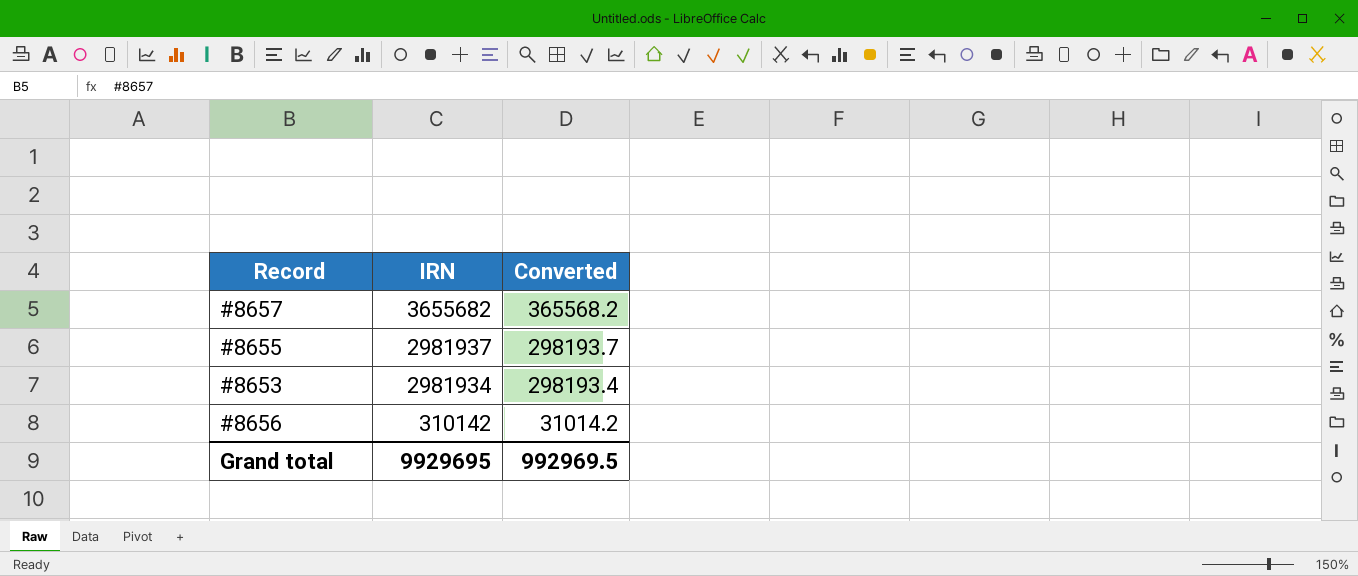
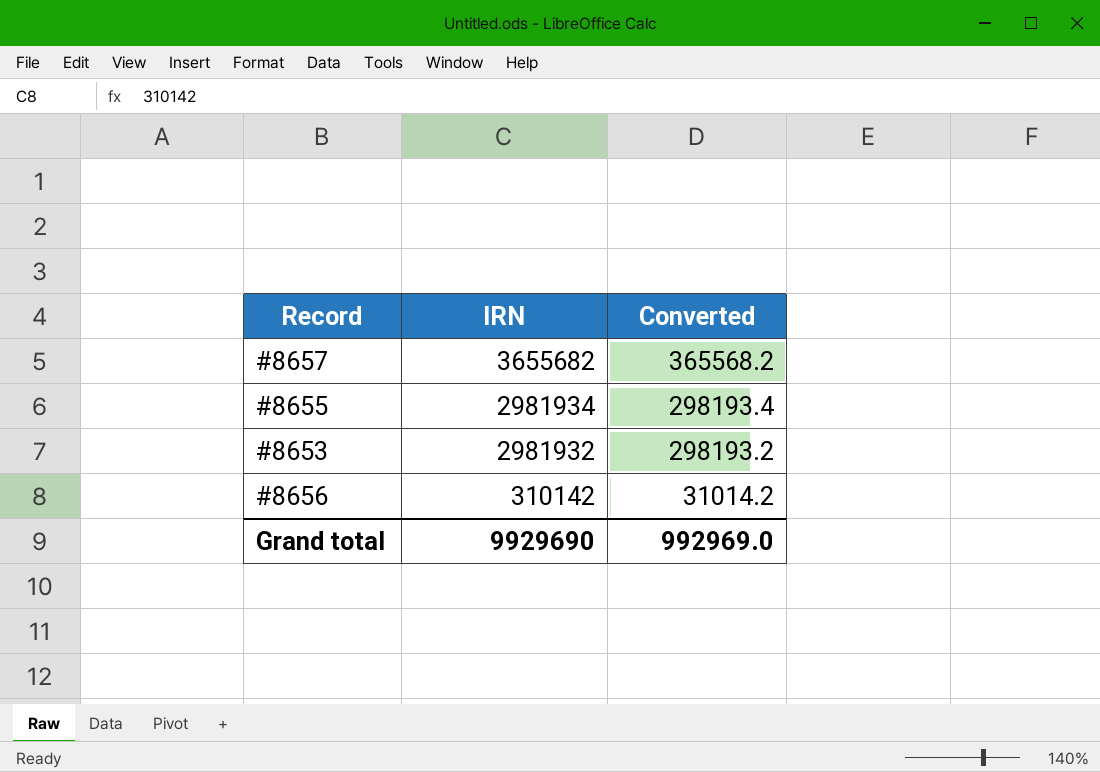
#8655 | IRN: 2981937 -> 2981934
#8655 | Converted: 298193.7 -> 298193.4
#8653 | IRN: 2981934 -> 2981932
#8653 | Converted: 298193.4 -> 298193.2
Grand total | IRN: 9929695 -> 9929690
Grand total | Converted: 992969.5 -> 992969.0

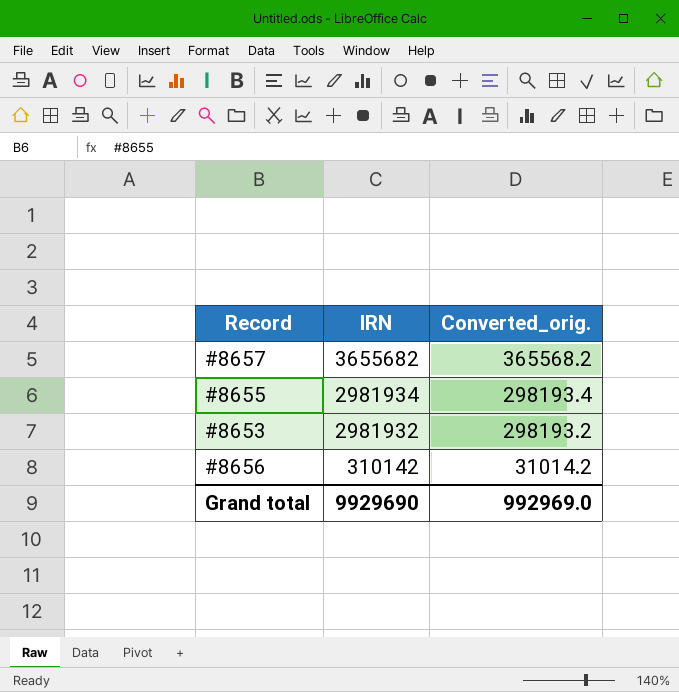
column name: Converted -> Converted_orig.

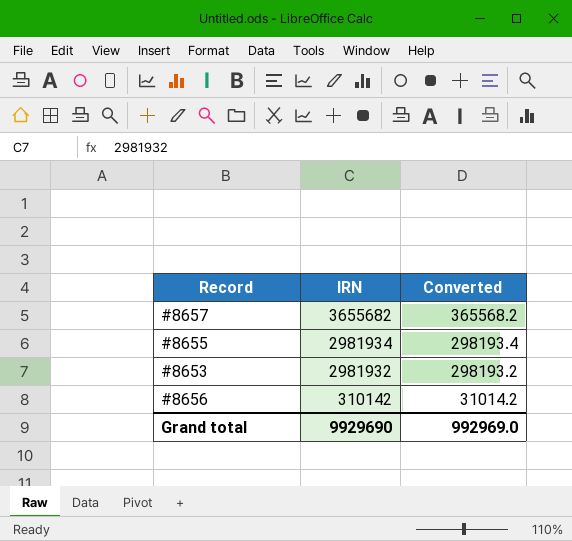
column name: Converted_orig. -> Converted

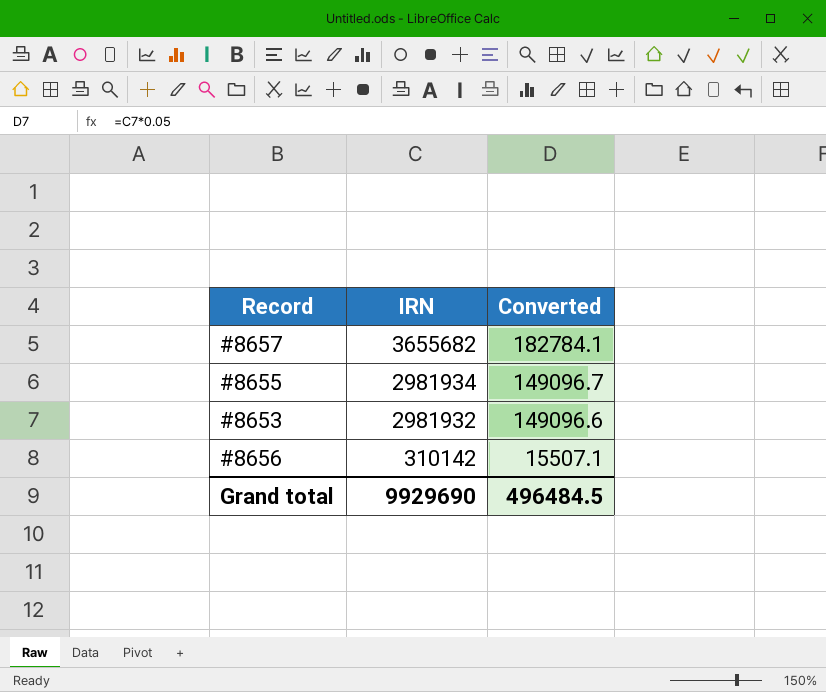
column Converted | formula: [IRN] * 0.1 -> [IRN] * 0.05
Grand total | Converted: 992969.0 -> 496484.5

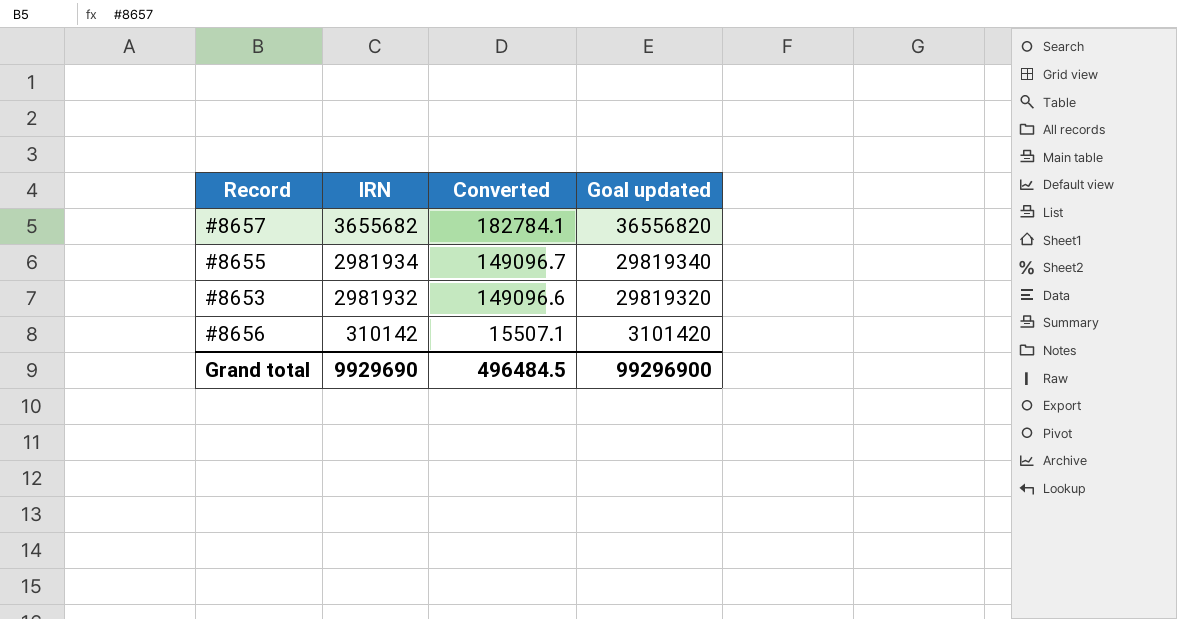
column Goal updated | formula: none -> [IRN] * 10

